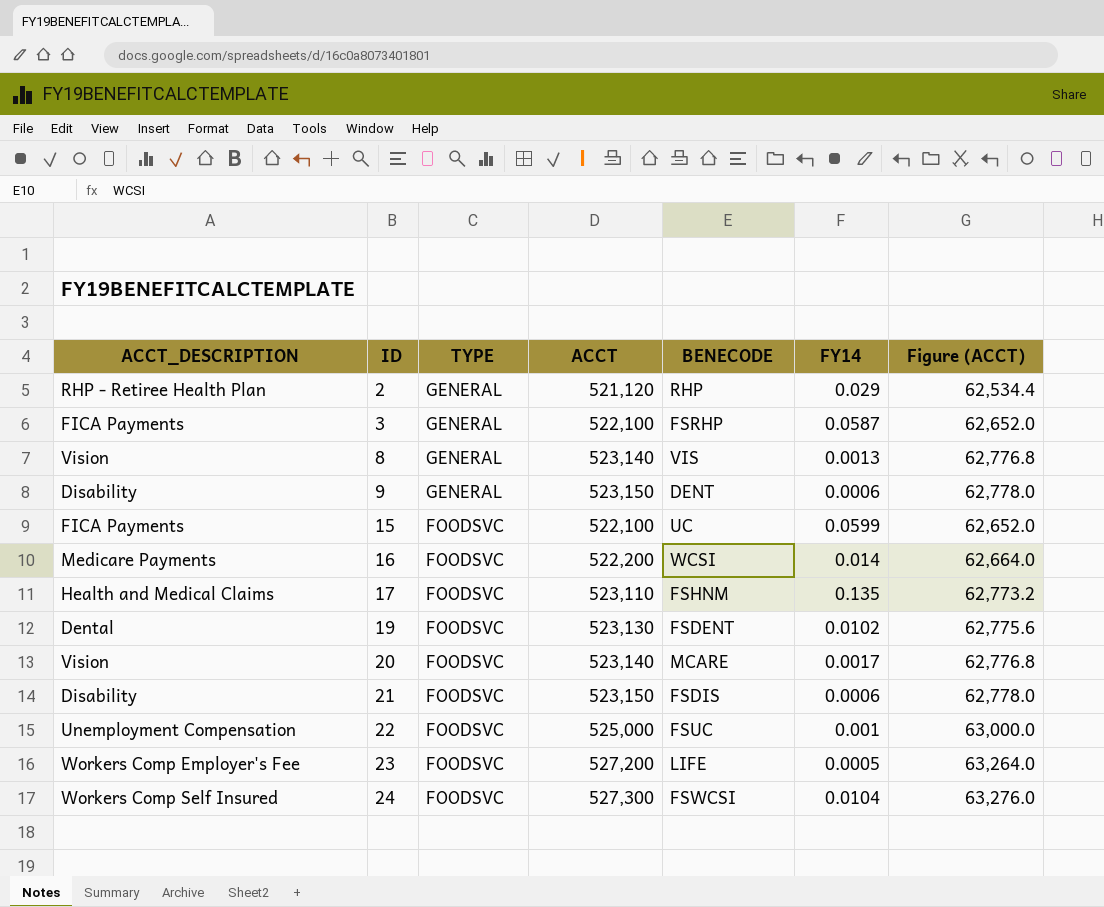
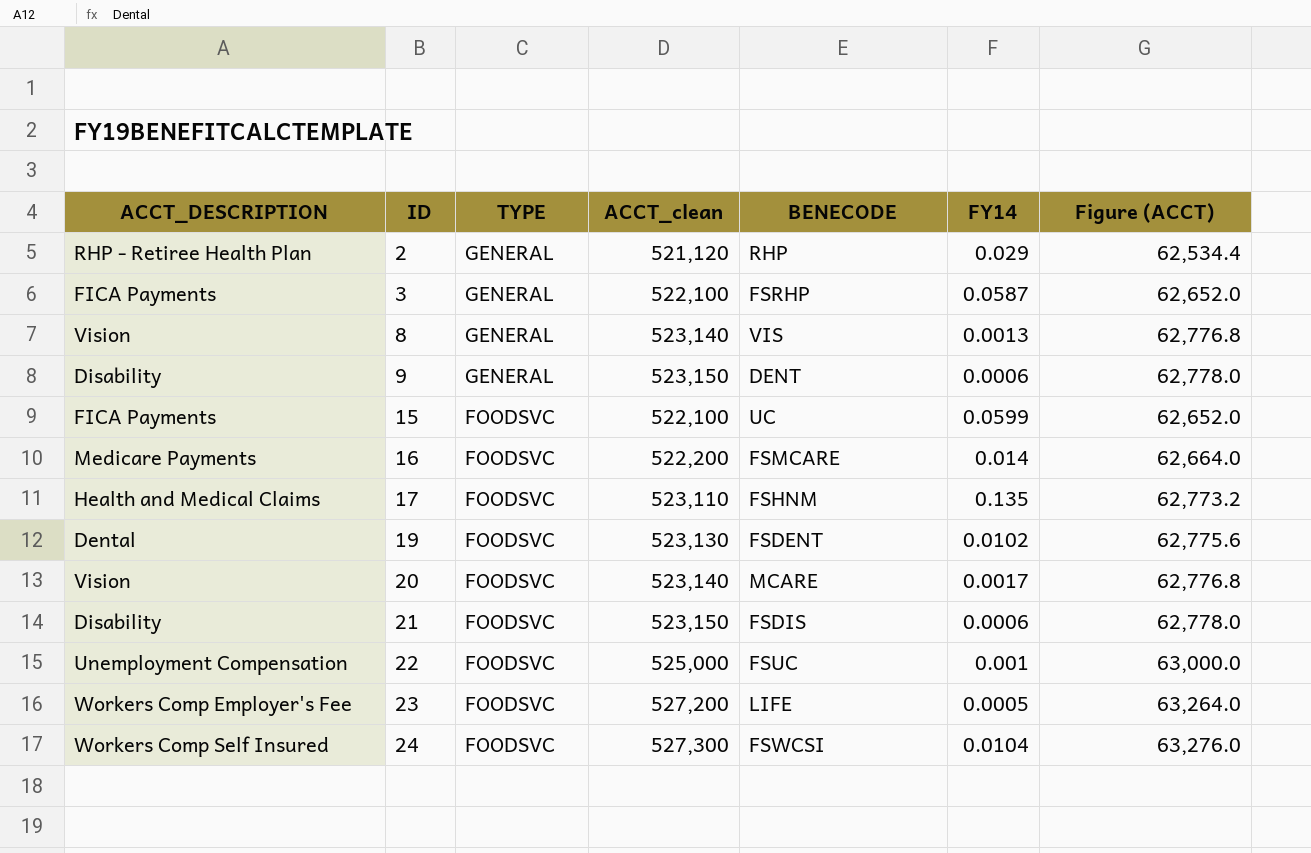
column name: ACCT -> ACCT_clean
16 | BENECODE: WCSI -> FSMCARE

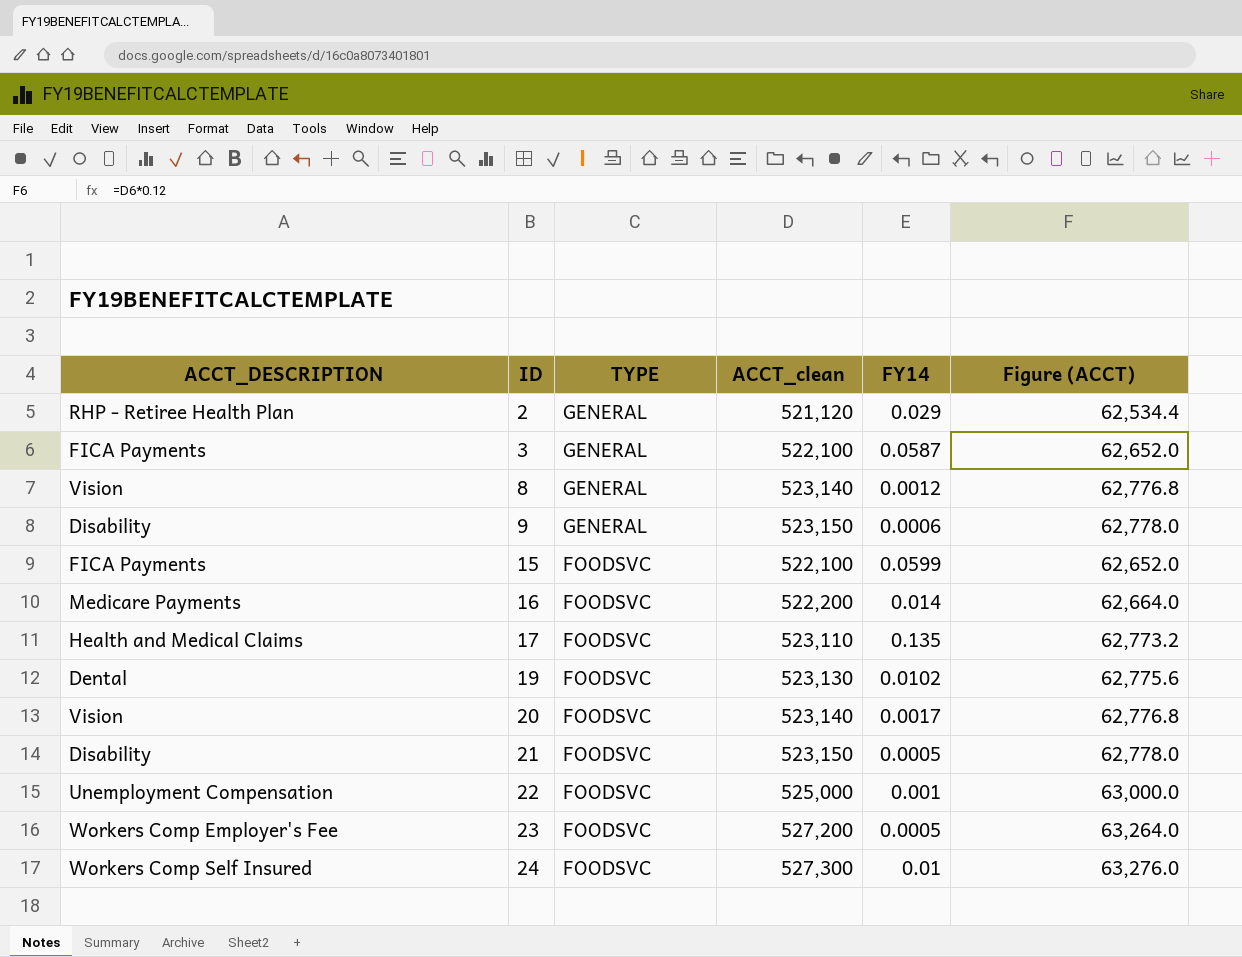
column BENECODE | position: 5 -> none
8 | FY14: 0.0013 -> 0.0012
21 | FY14: 0.0006 -> 0.0005
24 | FY14: 0.0104 -> 0.01

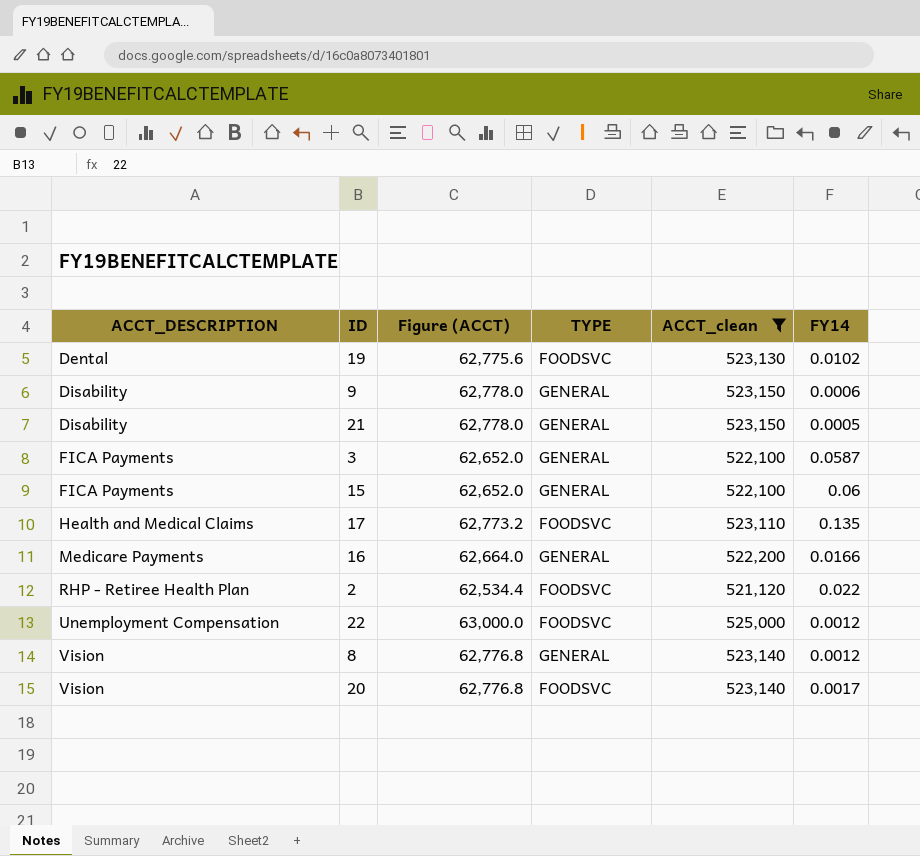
filter: none -> ACCT_clean <= 525,000
row order: ID ascending -> ACCT_DESCRIPTION ascending
column Figure (ACCT) | position: 6 -> 3
21 | TYPE: FOODSVC -> GENERAL
15 | TYPE: FOODSVC -> GENERAL
15 | FY14: 0.0599 -> 0.06
16 | TYPE: FOODSVC -> GENERAL
16 | FY14: 0.014 -> 0.0166
2 | TYPE: GENERAL -> FOODSVC
2 | FY14: 0.029 -> 0.022
22 | FY14: 0.001 -> 0.0012

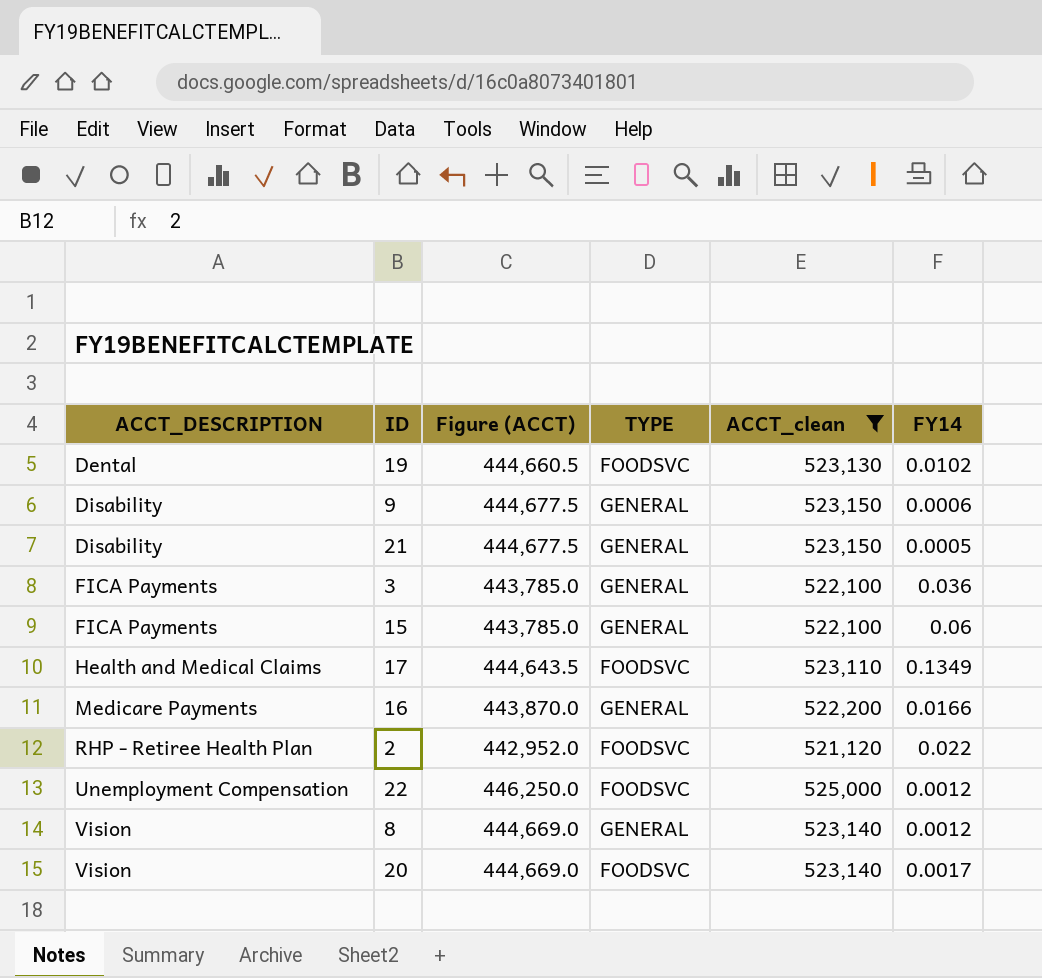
column Figure (ACCT) | formula: [ACCT_clean] * 0.12 -> [ACCT_clean] * 0.85
3 | FY14: 0.0587 -> 0.036
17 | FY14: 0.135 -> 0.1349

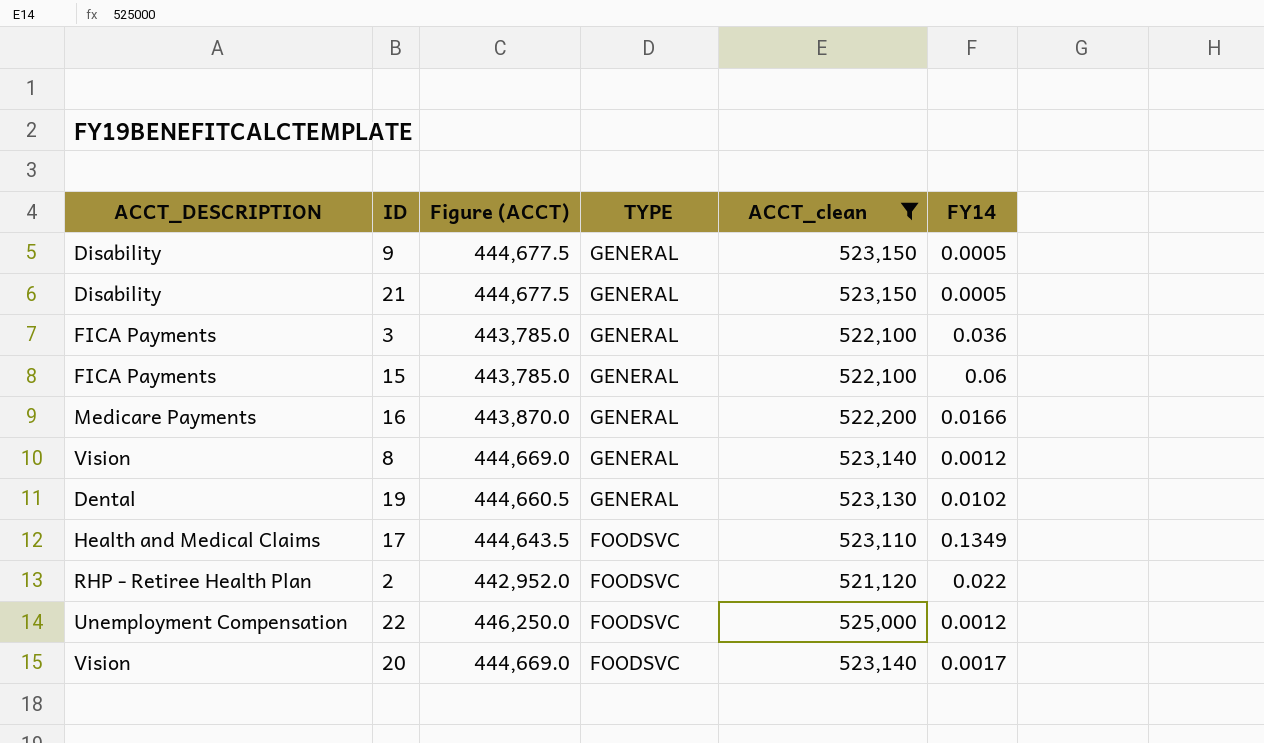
row order: ACCT_DESCRIPTION ascending -> TYPE descending
9 | FY14: 0.0006 -> 0.0005
19 | TYPE: FOODSVC -> GENERAL

